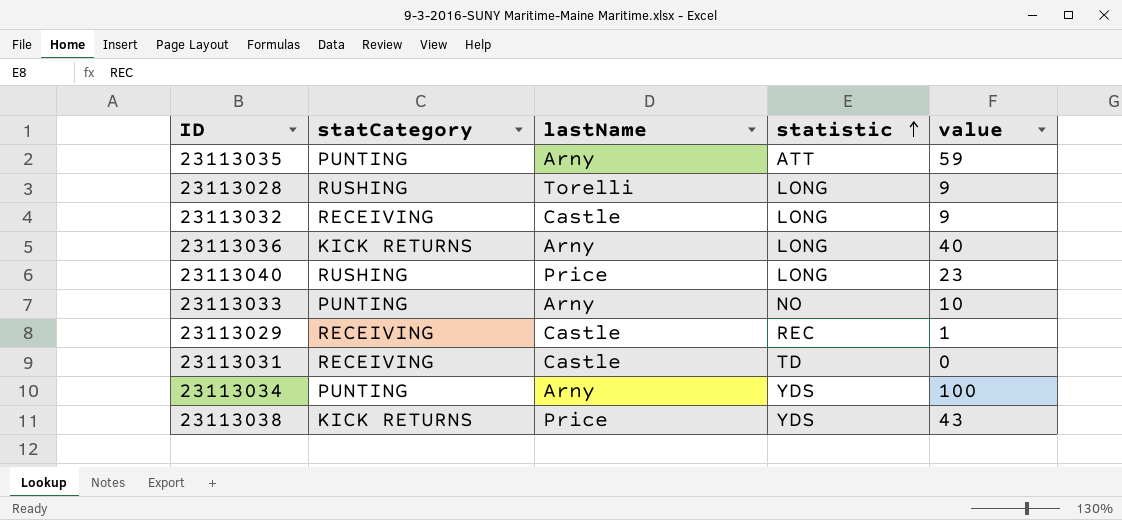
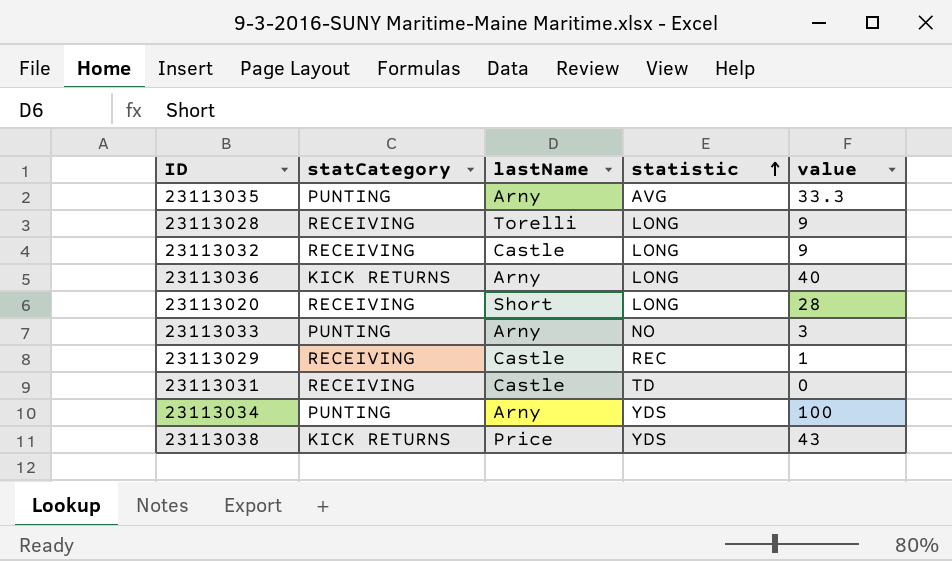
row 23113040: RUSHING | Price | LONG | 23 -> none
23113035 | statistic: ATT -> AVG
23113035 | value: 59 -> 33.3
23113028 | statCategory: RUSHING -> RECEIVING
row 23113020: none -> RECEIVING | Short | LONG | 28
23113033 | value: 10 -> 3

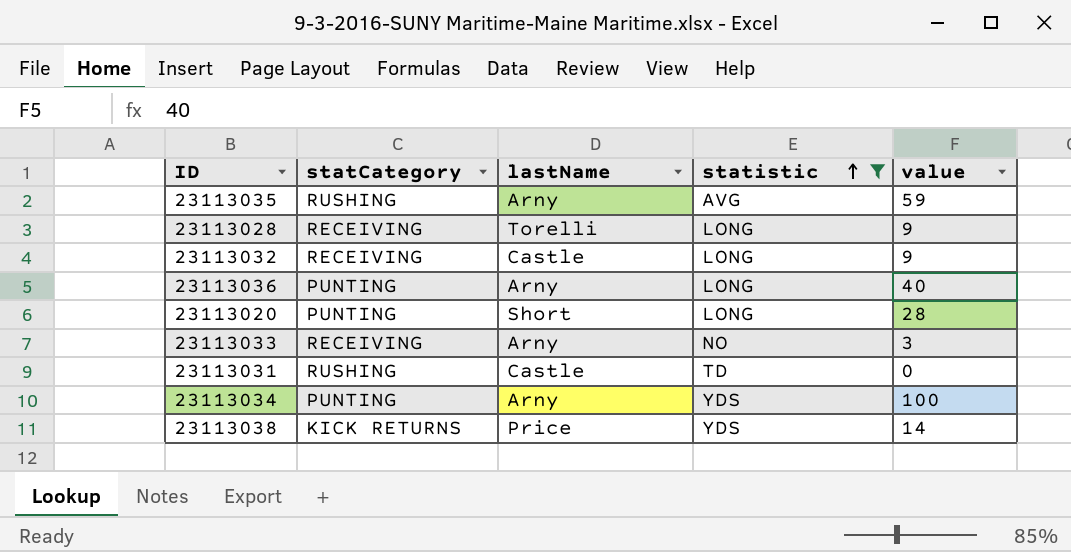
filter: none -> statistic != REC
23113035 | statCategory: PUNTING -> RUSHING
23113035 | value: 33.3 -> 59
23113036 | statCategory: KICK RETURNS -> PUNTING
23113020 | statCategory: RECEIVING -> PUNTING
23113033 | statCategory: PUNTING -> RECEIVING
23113031 | statCategory: RECEIVING -> RUSHING
23113038 | value: 43 -> 14

